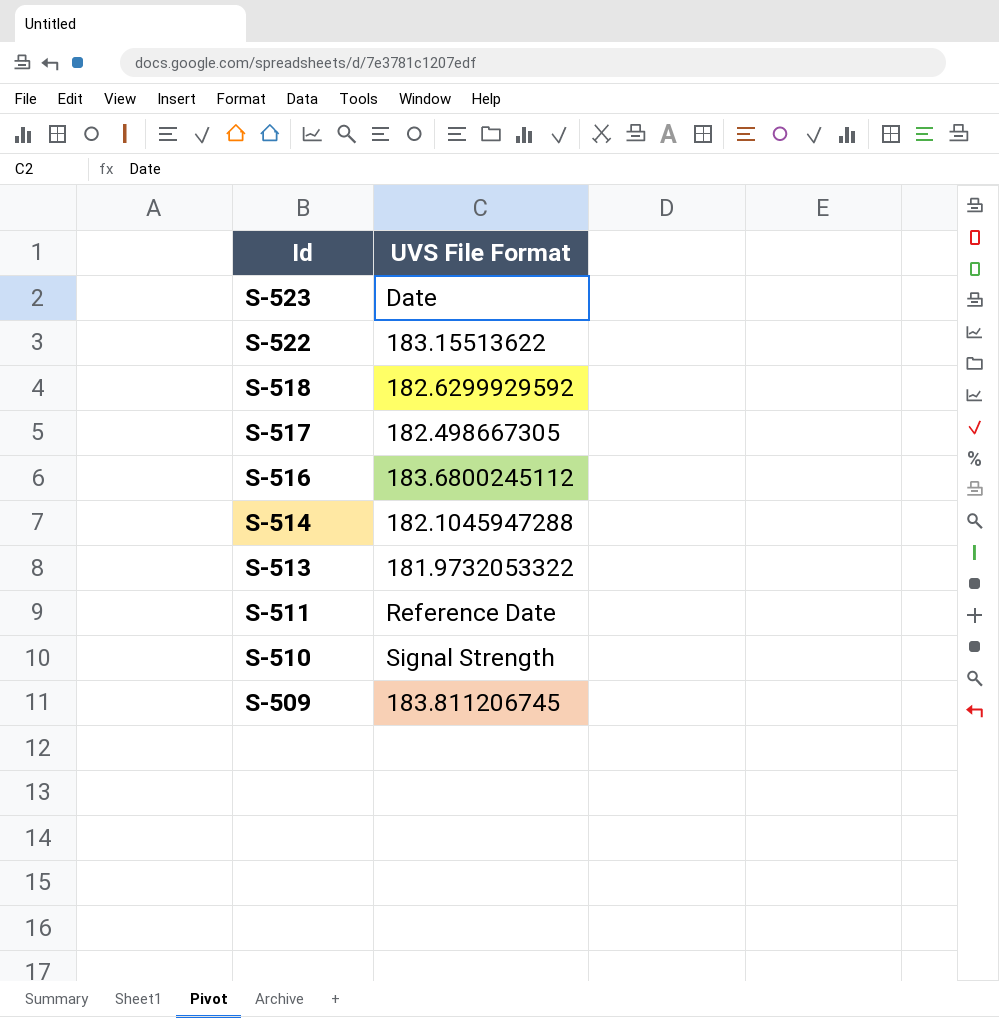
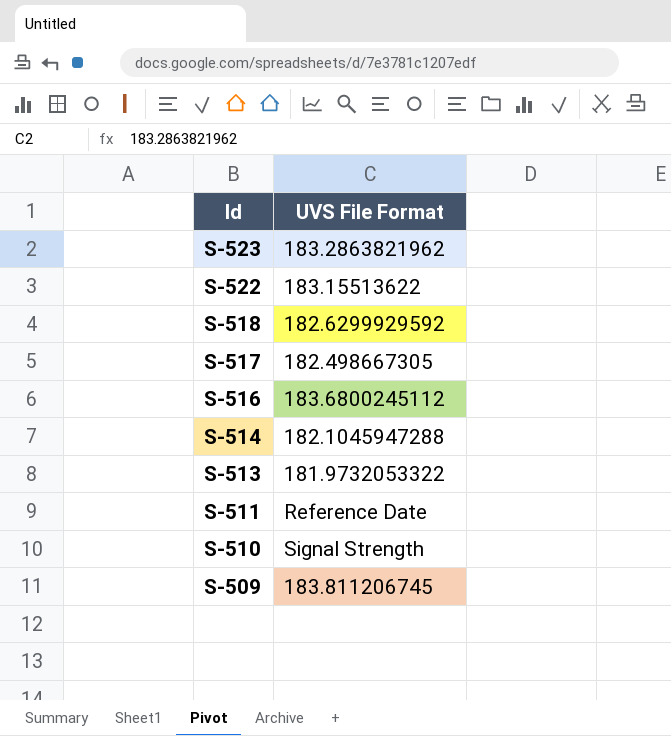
S-523 | UVS File Format: Date -> 183.2863821962

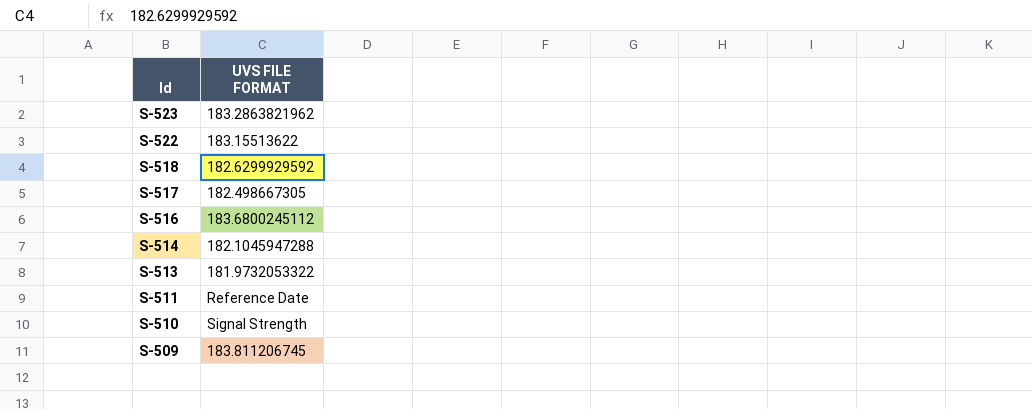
column name: UVS File Format -> UVS FILE FORMAT

